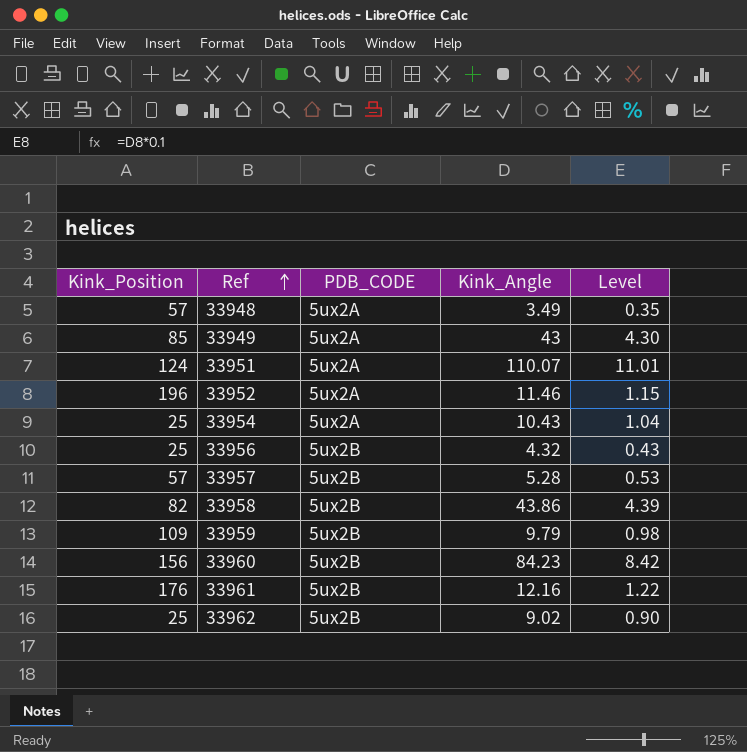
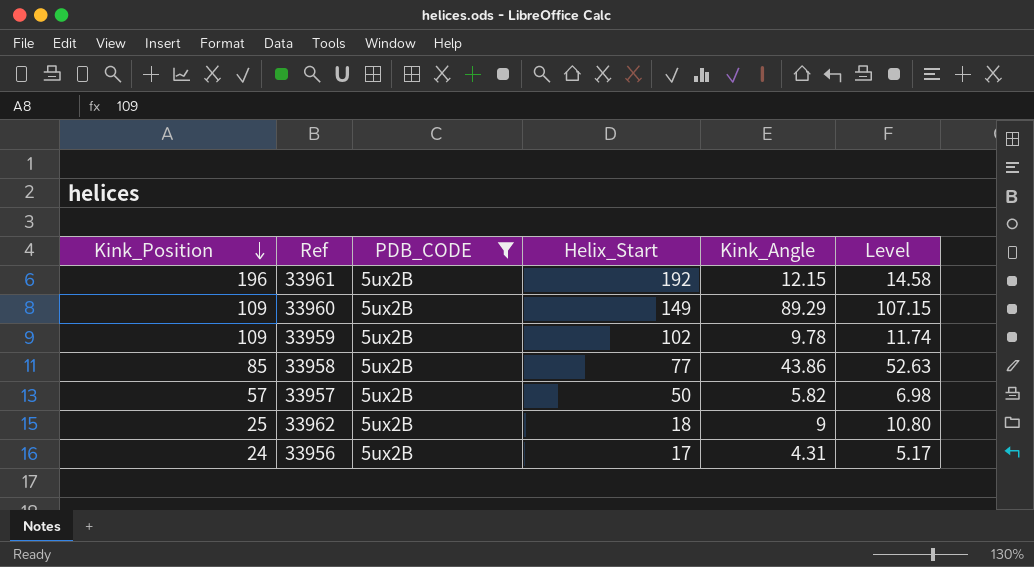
filter: none -> PDB_CODE = 5ux2B
row order: Ref ascending -> Kink_Position descending
column Helix_Start | position: none -> 4
column Level | formula: [Kink_Angle] * 0.1 -> [Kink_Angle] * 1.2
33961 | Kink_Position: 176 -> 196
33961 | Kink_Angle: 12.16 -> 12.15
33960 | Kink_Position: 156 -> 109
33960 | Kink_Angle: 84.23 -> 89.29
33959 | Kink_Angle: 9.79 -> 9.78
33958 | Kink_Position: 82 -> 85
33957 | Kink_Angle: 5.28 -> 5.82
33962 | Kink_Angle: 9.02 -> 9
33956 | Kink_Position: 25 -> 24
33956 | Kink_Angle: 4.32 -> 4.31

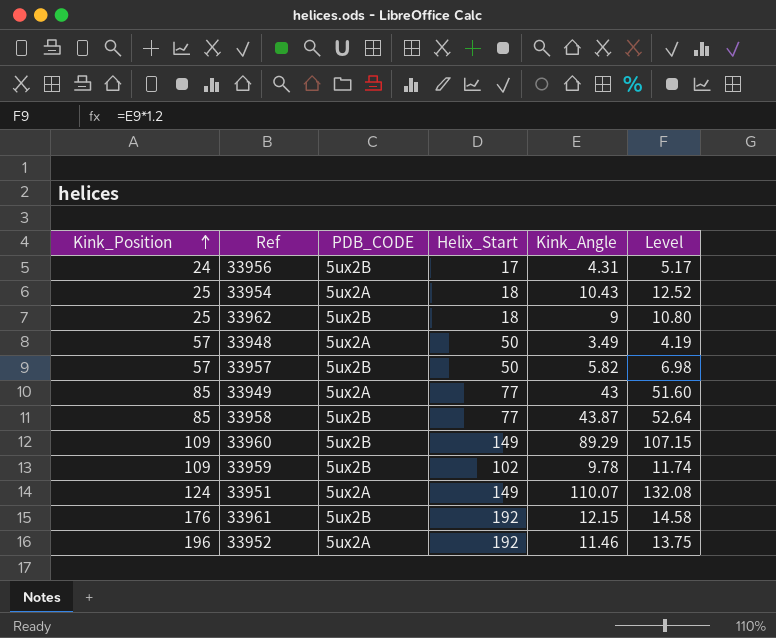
filter: PDB_CODE = 5ux2B -> none
row order: Kink_Position descending -> Kink_Position ascending
33958 | Kink_Angle: 43.86 -> 43.87
33958 | Level: 52.63 -> 52.64
33961 | Kink_Position: 196 -> 176

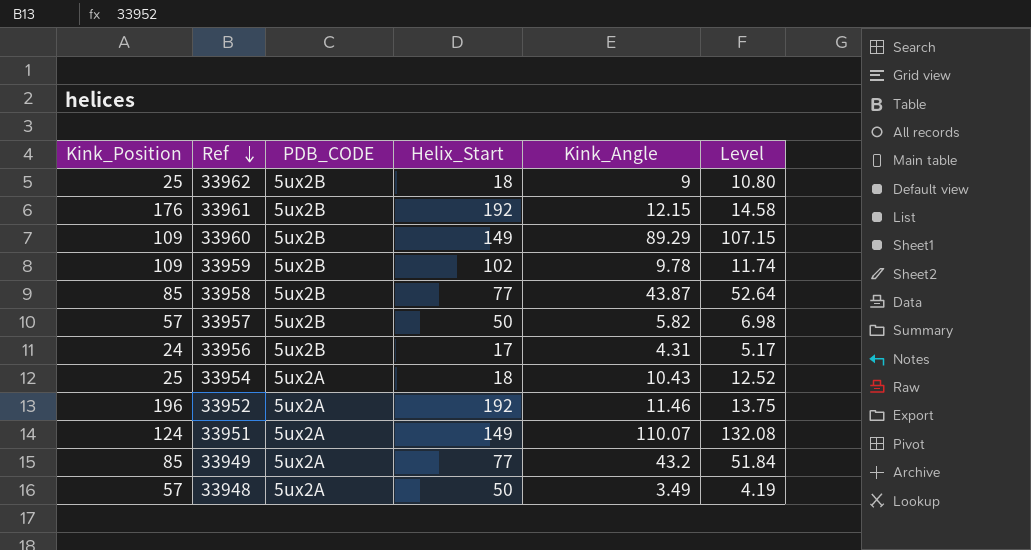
row order: Kink_Position ascending -> Ref descending
33949 | Kink_Angle: 43 -> 43.2
33949 | Level: 51.60 -> 51.84

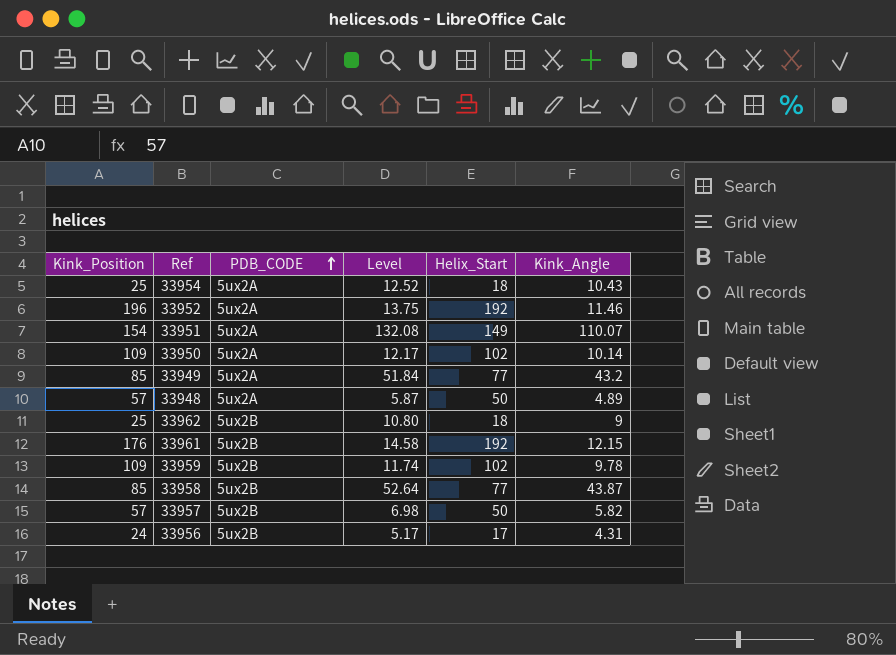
row order: Ref descending -> PDB_CODE ascending
column Level | position: 6 -> 4
row 33960: 109 | 5ux2B | 149 | 89.29 | 107.15 -> none
33951 | Kink_Position: 124 -> 154
row 33950: none -> 109 | 5ux2A | 12.17 | 102 | 10.14
33948 | Level: 4.19 -> 5.87
33948 | Kink_Angle: 3.49 -> 4.89

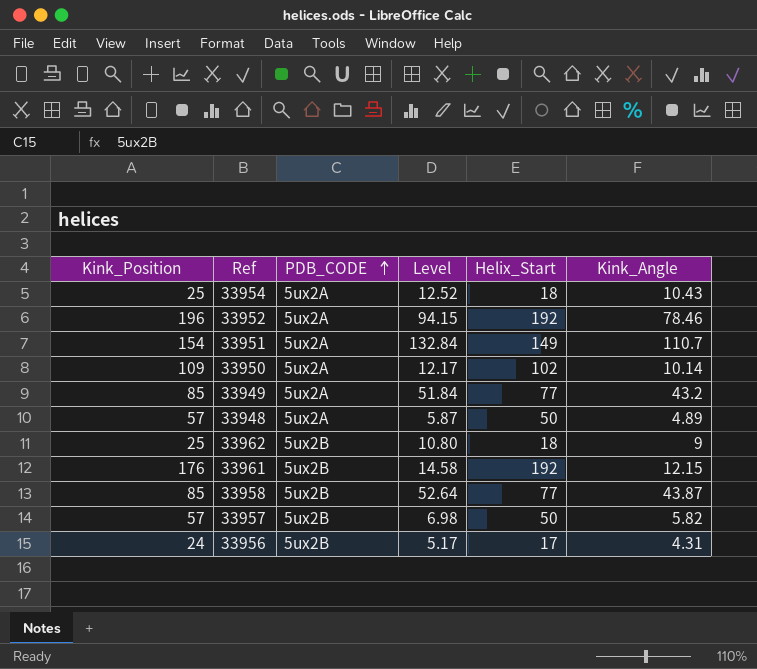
row 33959: 109 | 5ux2B | 11.74 | 102 | 9.78 -> none
33952 | Level: 13.75 -> 94.15
33952 | Kink_Angle: 11.46 -> 78.46
33951 | Level: 132.08 -> 132.84
33951 | Kink_Angle: 110.07 -> 110.7

